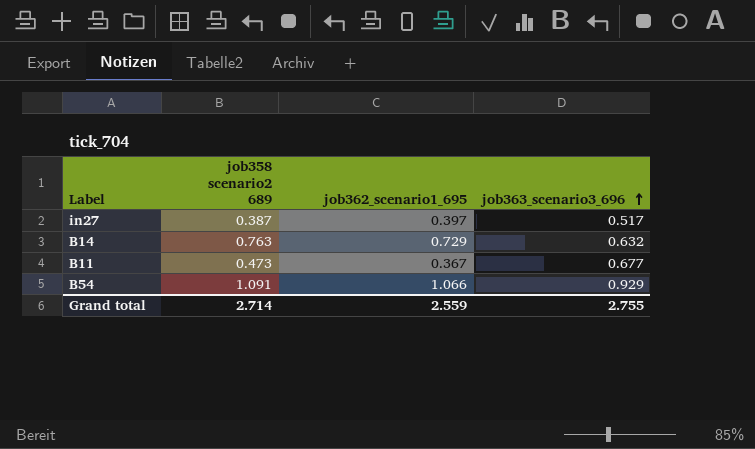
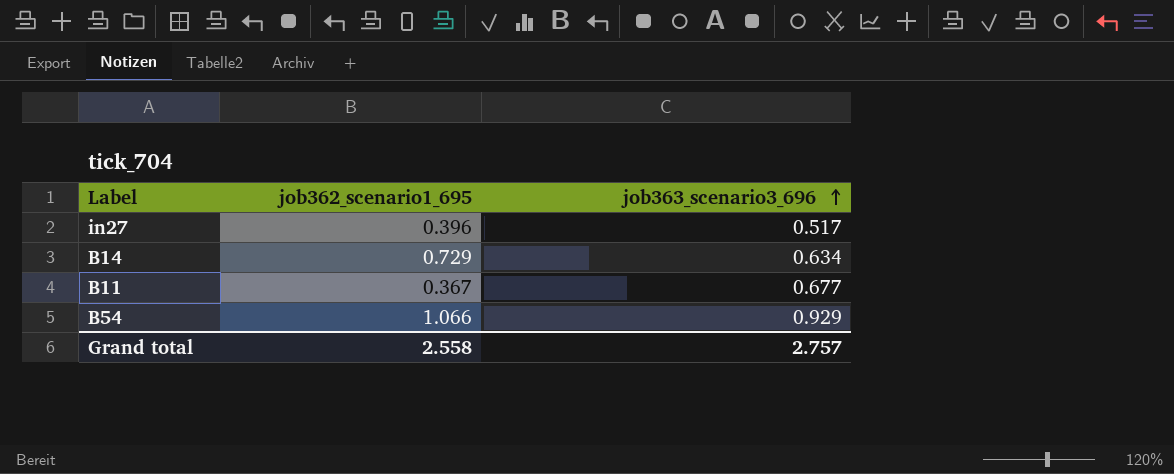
column job358 scenario2 689 | position: 2 -> none
in27 | job362_scenario1_695: 0.397 -> 0.396
B14 | job363_scenario3_696: 0.632 -> 0.634
Grand total | job362_scenario1_695: 2.559 -> 2.558
Grand total | job363_scenario3_696: 2.755 -> 2.757

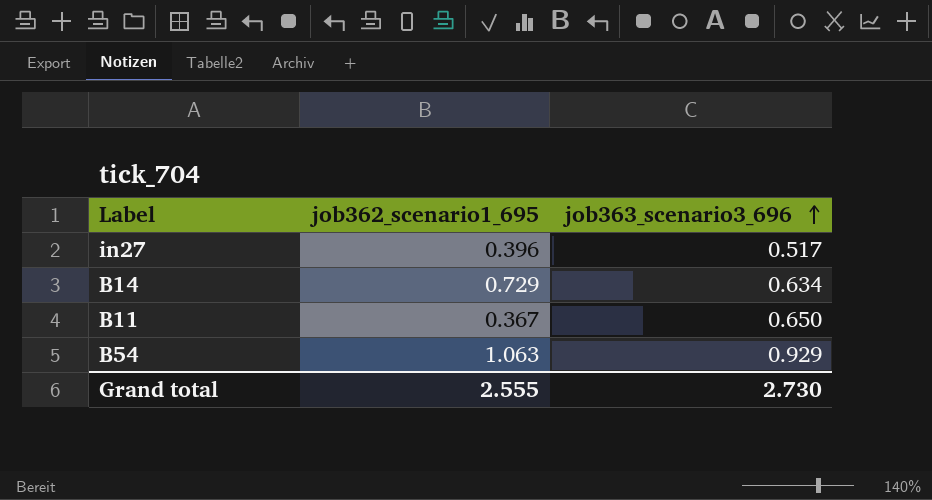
B11 | job363_scenario3_696: 0.677 -> 0.650
B54 | job362_scenario1_695: 1.066 -> 1.063
Grand total | job362_scenario1_695: 2.558 -> 2.555
Grand total | job363_scenario3_696: 2.757 -> 2.730

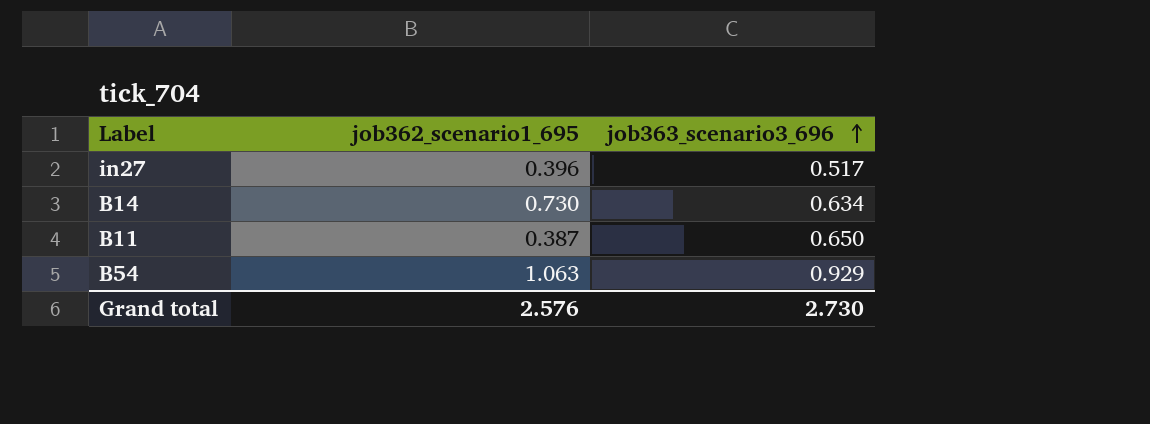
B14 | job362_scenario1_695: 0.729 -> 0.730
B11 | job362_scenario1_695: 0.367 -> 0.387
Grand total | job362_scenario1_695: 2.555 -> 2.576

